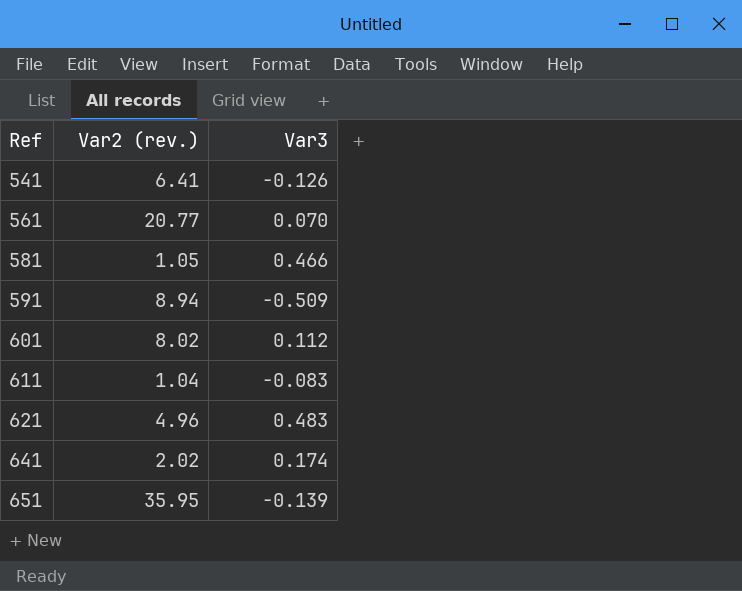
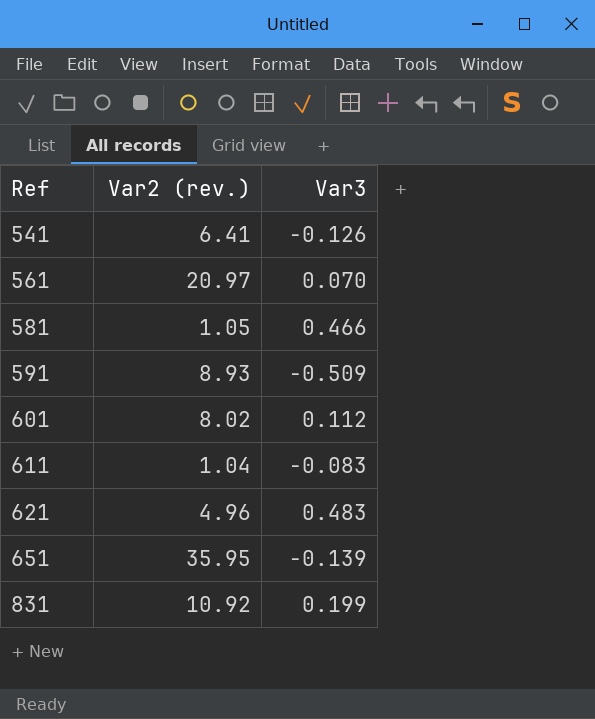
row 641: 2.02 | 0.174 -> none
561 | Var2 (rev.): 20.77 -> 20.97
591 | Var2 (rev.): 8.94 -> 8.93
row 831: none -> 10.92 | 0.199

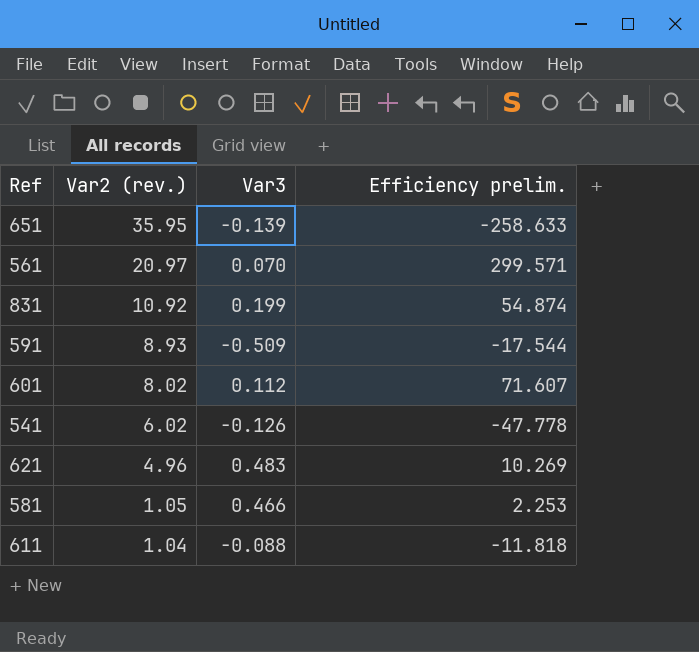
row order: Ref ascending -> Var2 (rev.) descending
column Efficiency prelim. | formula: none -> [Var2 (rev.)] / [Var3]
541 | Var2 (rev.): 6.41 -> 6.02
611 | Var3: -0.083 -> -0.088

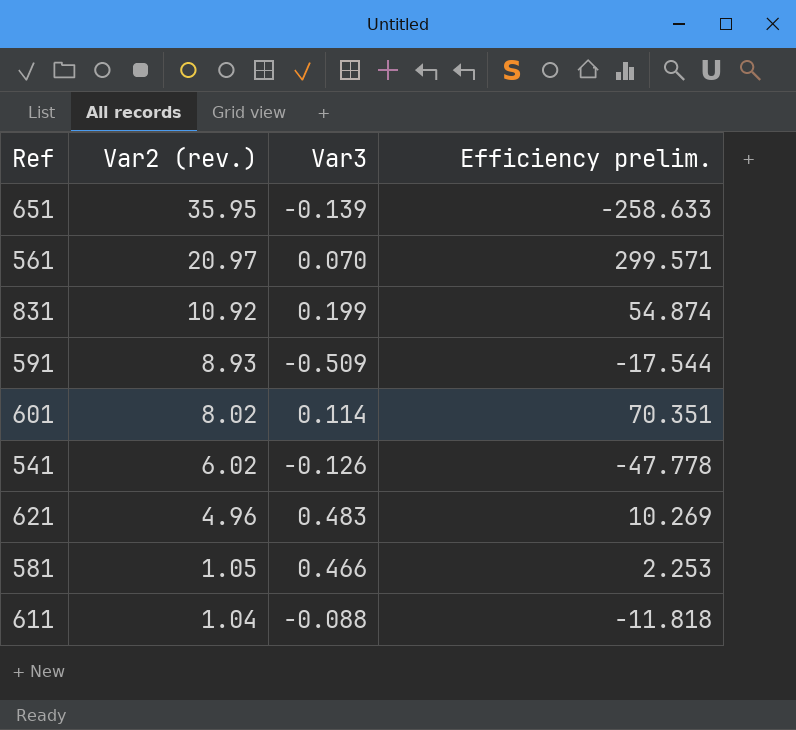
601 | Var3: 0.112 -> 0.114
601 | Efficiency prelim.: 71.607 -> 70.351

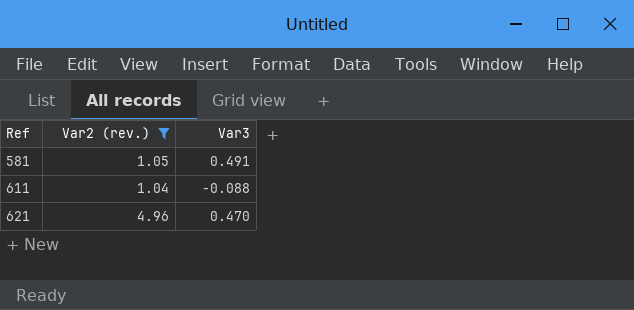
filter: none -> Var2 (rev.) <= 4.96
row order: Var2 (rev.) descending -> Ref ascending
column Efficiency prelim. | formula: [Var2 (rev.)] / [Var3] -> none
581 | Var3: 0.466 -> 0.491
621 | Var3: 0.483 -> 0.470

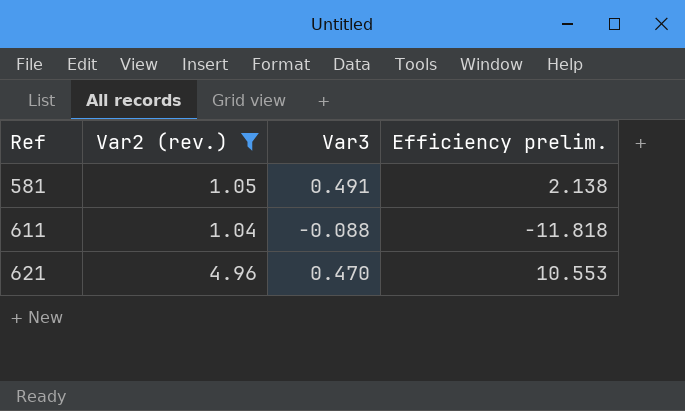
column Efficiency prelim. | formula: none -> [Var2 (rev.)] / [Var3]

